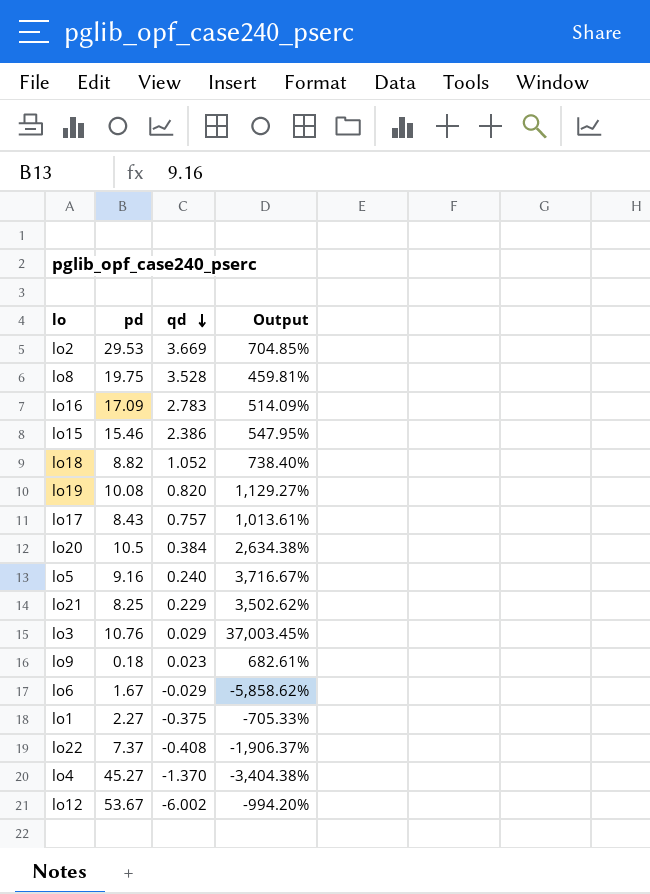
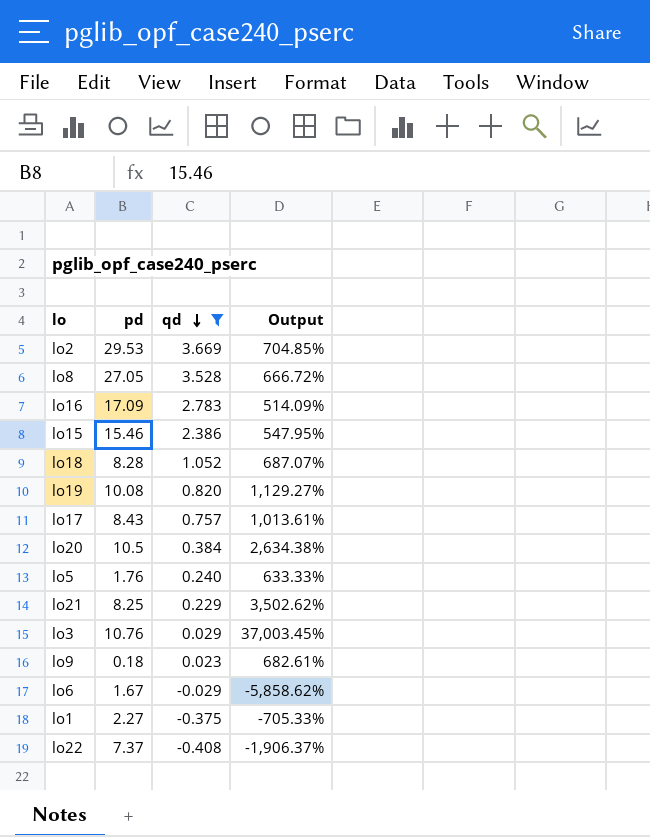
filter: none -> qd >= -0.408
lo8 | pd: 19.75 -> 27.05
lo8 | Output: 459.81% -> 666.72%
lo18 | pd: 8.82 -> 8.28
lo18 | Output: 738.40% -> 687.07%
lo5 | pd: 9.16 -> 1.76
lo5 | Output: 3,716.67% -> 633.33%

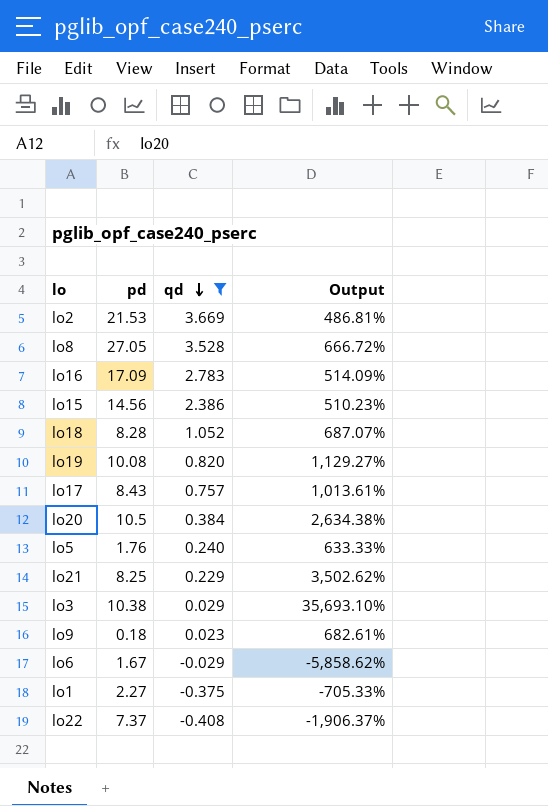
lo2 | pd: 29.53 -> 21.53
lo2 | Output: 704.85% -> 486.81%
lo15 | pd: 15.46 -> 14.56
lo15 | Output: 547.95% -> 510.23%
lo3 | pd: 10.76 -> 10.38
lo3 | Output: 37,003.45% -> 35,693.10%

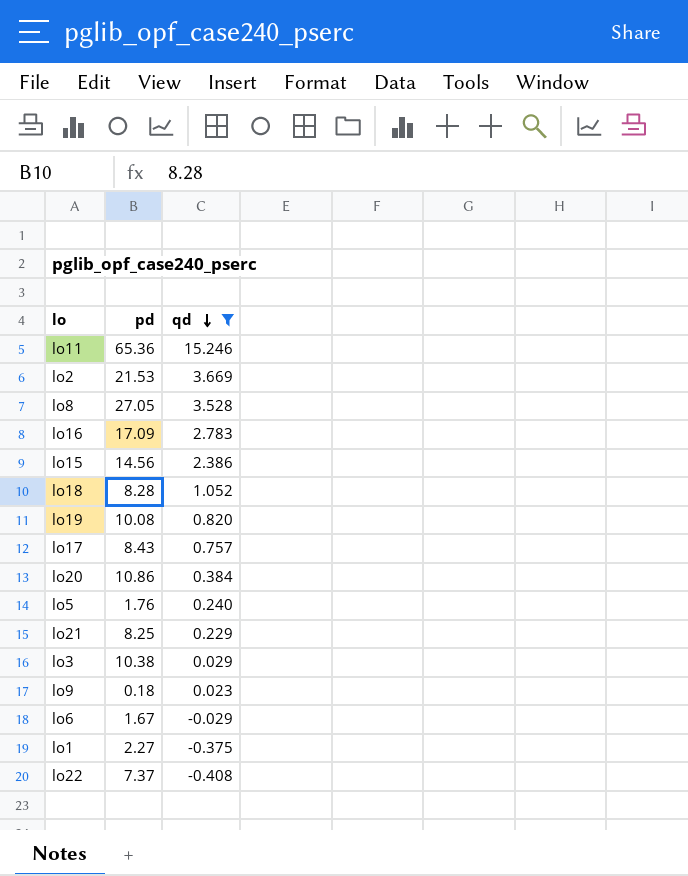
column Output | formula: ([pd] - [qd]) / [qd] -> none
row lo11: none -> 65.36 | 15.246
lo20 | pd: 10.5 -> 10.86

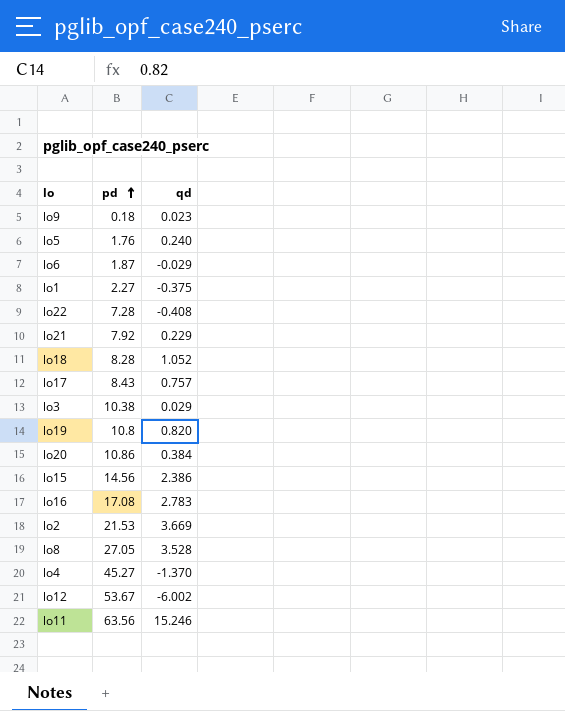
filter: qd >= -0.408 -> none
row order: qd descending -> pd ascending
lo6 | pd: 1.67 -> 1.87
lo22 | pd: 7.37 -> 7.28
lo21 | pd: 8.25 -> 7.92
lo19 | pd: 10.08 -> 10.8
lo16 | pd: 17.09 -> 17.08
lo11 | pd: 65.36 -> 63.56

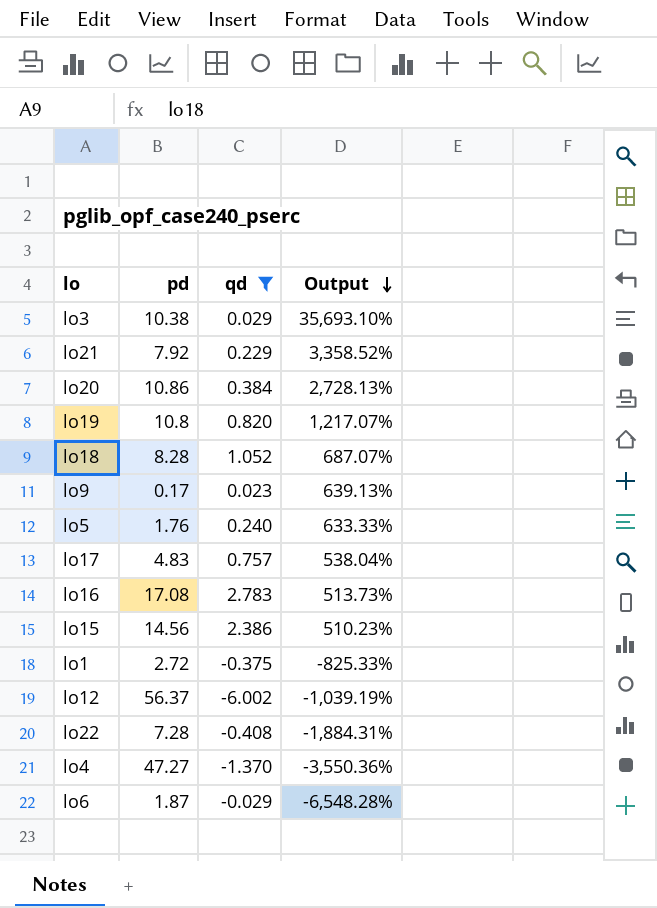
filter: none -> qd <= 2.783
row order: pd ascending -> Output descending
column Output | formula: none -> ([pd] - [qd]) / [qd]
lo9 | pd: 0.18 -> 0.17
lo17 | pd: 8.43 -> 4.83
lo1 | pd: 2.27 -> 2.72
lo12 | pd: 53.67 -> 56.37
lo4 | pd: 45.27 -> 47.27

